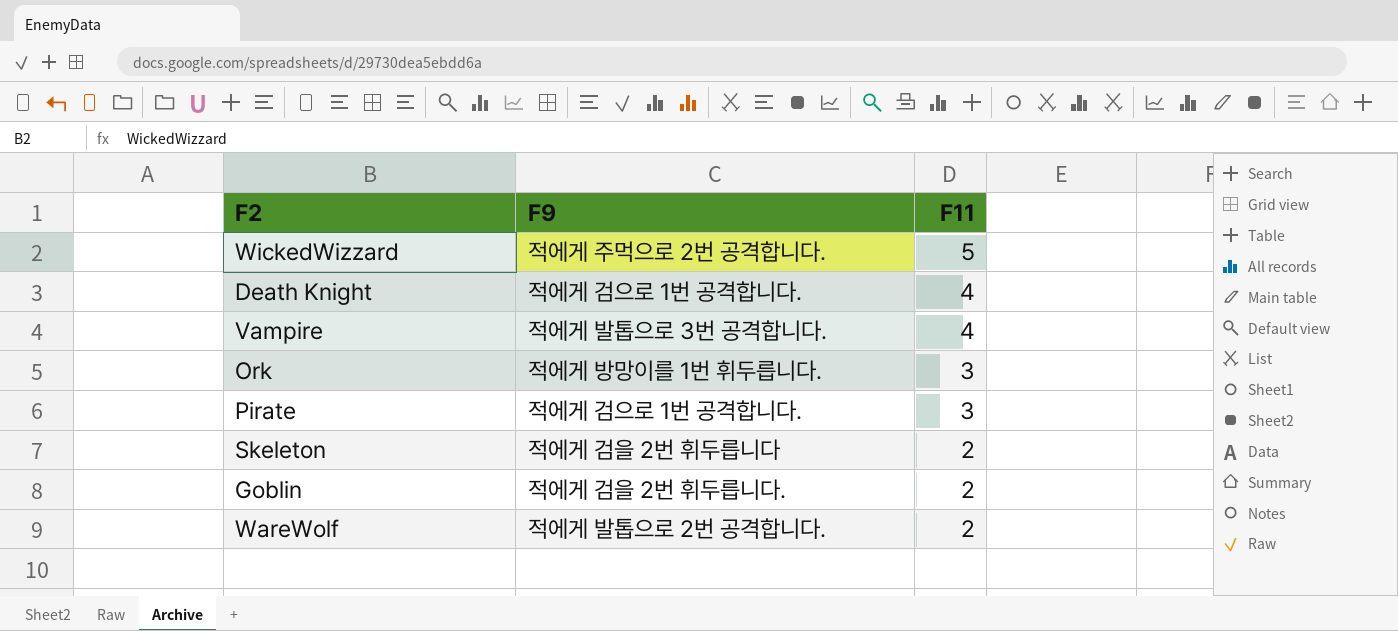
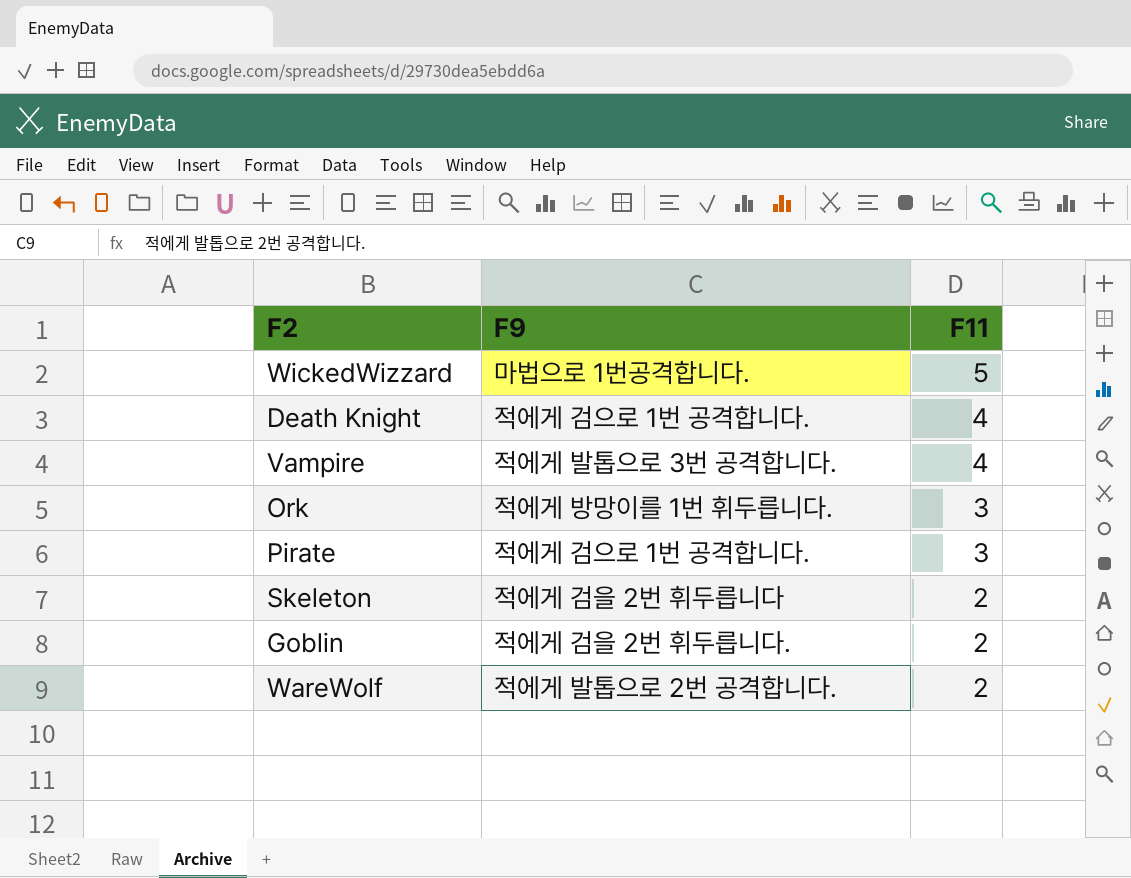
WickedWizzard | F9: 적에게 주먹으로 2번 공격합니다. -> 마법으로 1번공격합니다.

